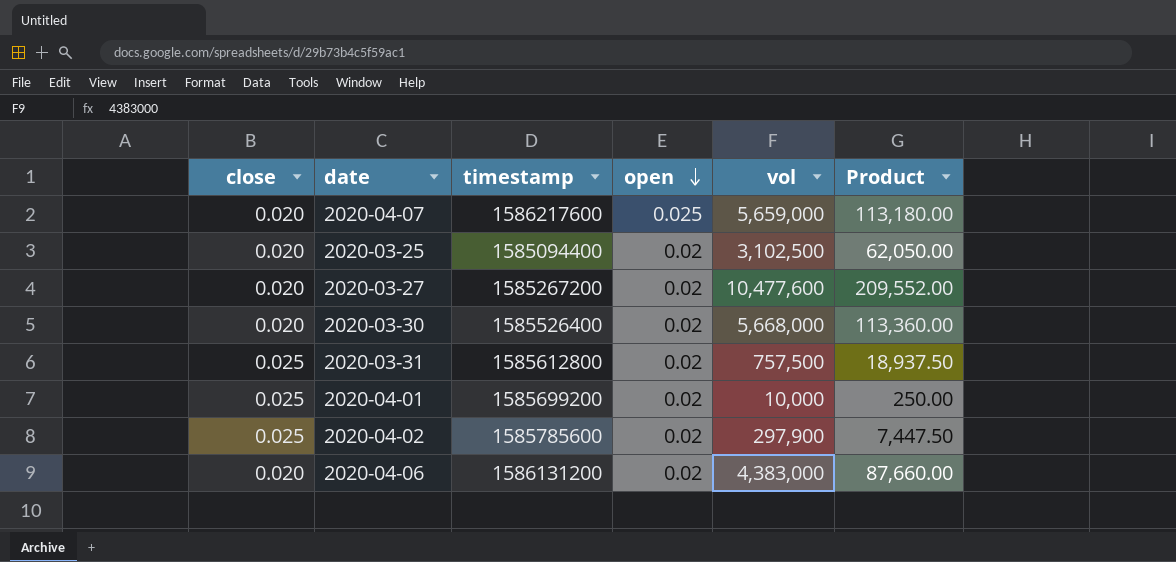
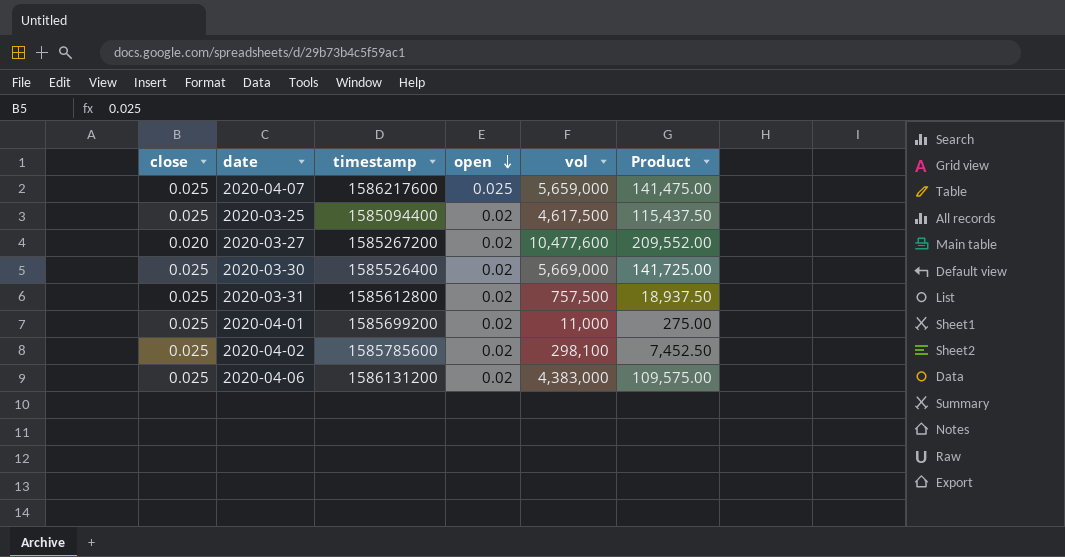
2020-04-07 | close: 0.020 -> 0.025
2020-04-07 | Product: 113,180.00 -> 141,475.00
2020-03-25 | close: 0.020 -> 0.025
2020-03-25 | vol: 3,102,500 -> 4,617,500
2020-03-25 | Product: 62,050.00 -> 115,437.50
2020-03-30 | close: 0.020 -> 0.025
2020-03-30 | vol: 5,668,000 -> 5,669,000
2020-03-30 | Product: 113,360.00 -> 141,725.00
2020-04-01 | vol: 10,000 -> 11,000
2020-04-01 | Product: 250.00 -> 275.00
2020-04-02 | vol: 297,900 -> 298,100
2020-04-02 | Product: 7,447.50 -> 7,452.50
2020-04-06 | close: 0.020 -> 0.025
2020-04-06 | Product: 87,660.00 -> 109,575.00

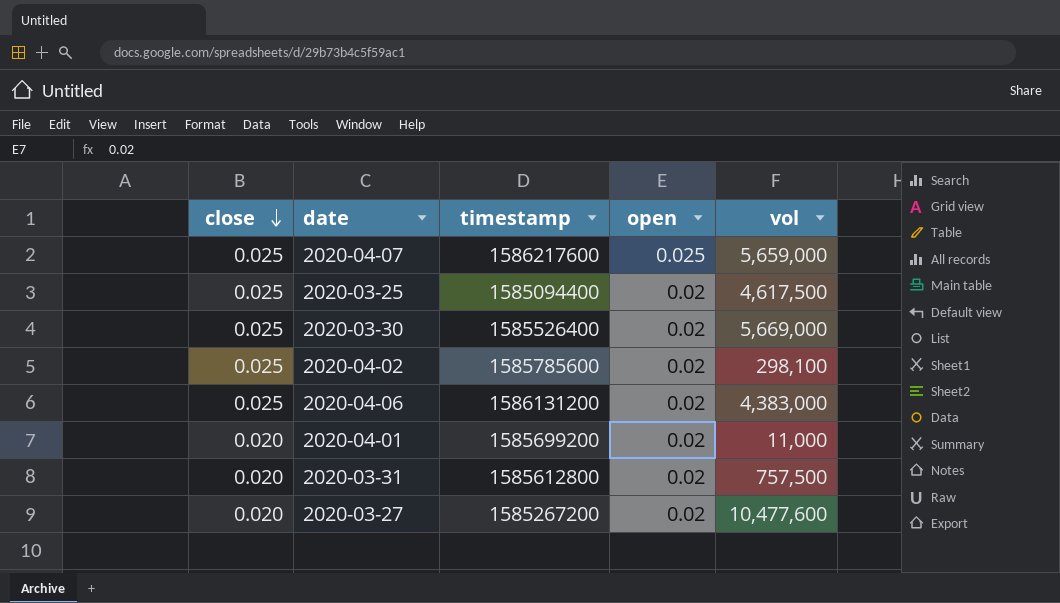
row order: open descending -> close descending
column Product | formula: [close] * [vol] -> none
2020-04-01 | close: 0.025 -> 0.020
2020-03-31 | close: 0.025 -> 0.020

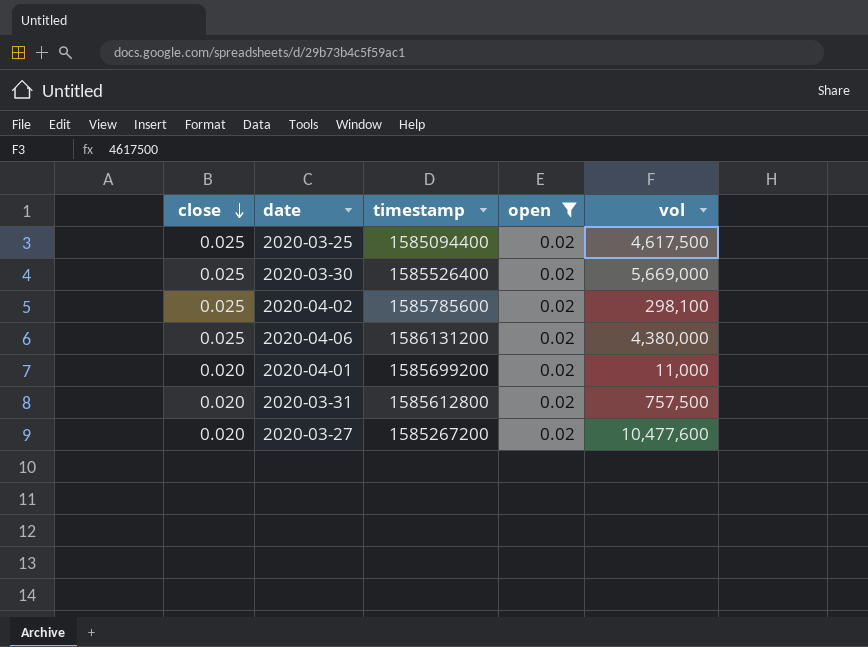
filter: none -> open = 0.02
2020-04-06 | vol: 4,383,000 -> 4,380,000

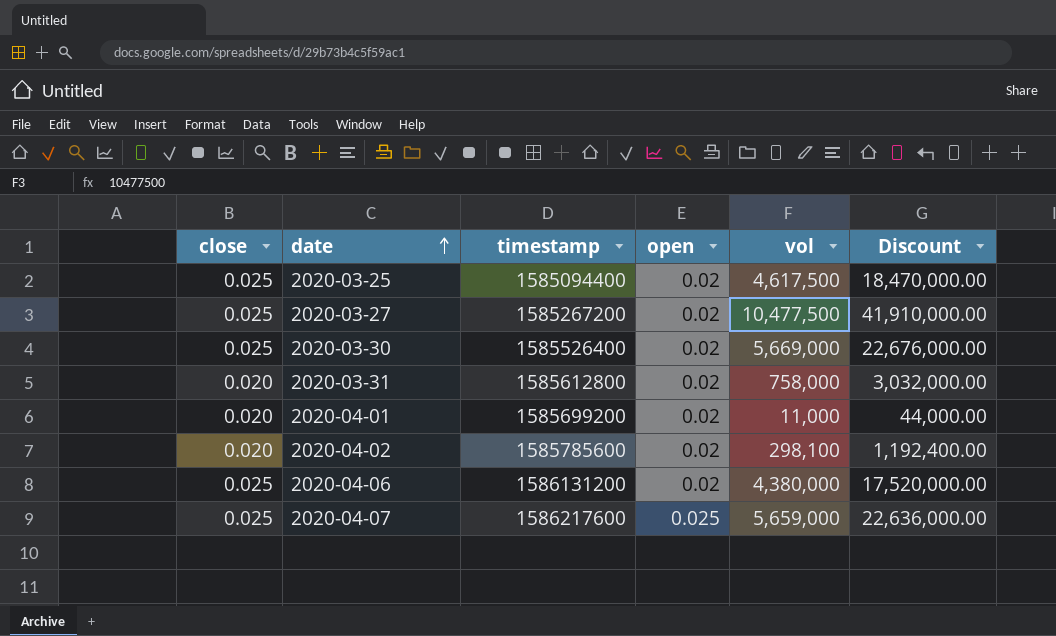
filter: open = 0.02 -> none
row order: close descending -> date ascending
column Discount | formula: none -> [vol] * 4
2020-03-27 | close: 0.020 -> 0.025
2020-03-27 | vol: 10,477,600 -> 10,477,500
2020-03-31 | vol: 757,500 -> 758,000
2020-04-02 | close: 0.025 -> 0.020

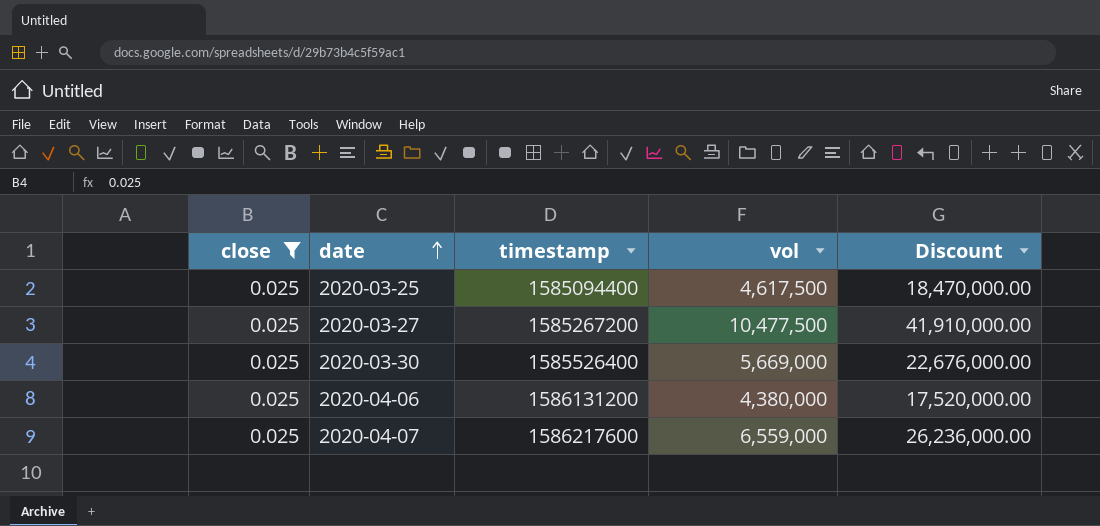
filter: none -> close = 0.025
column open | position: 4 -> none
2020-04-07 | vol: 5,659,000 -> 6,559,000
2020-04-07 | Discount: 22,636,000.00 -> 26,236,000.00

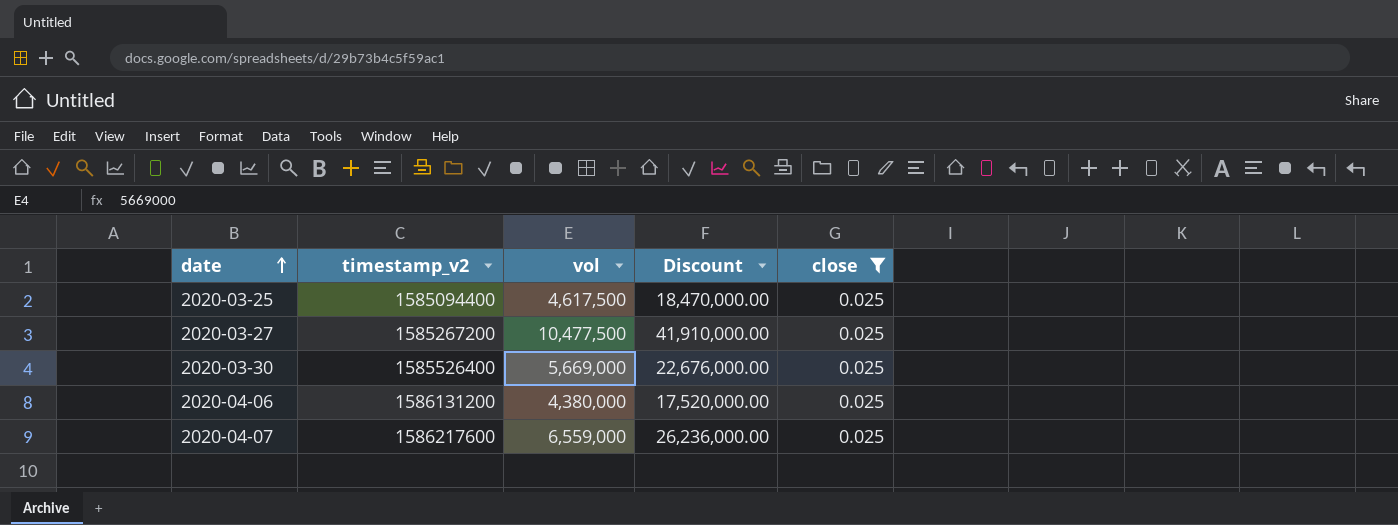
column name: timestamp -> timestamp_v2
column close | position: 1 -> 5

